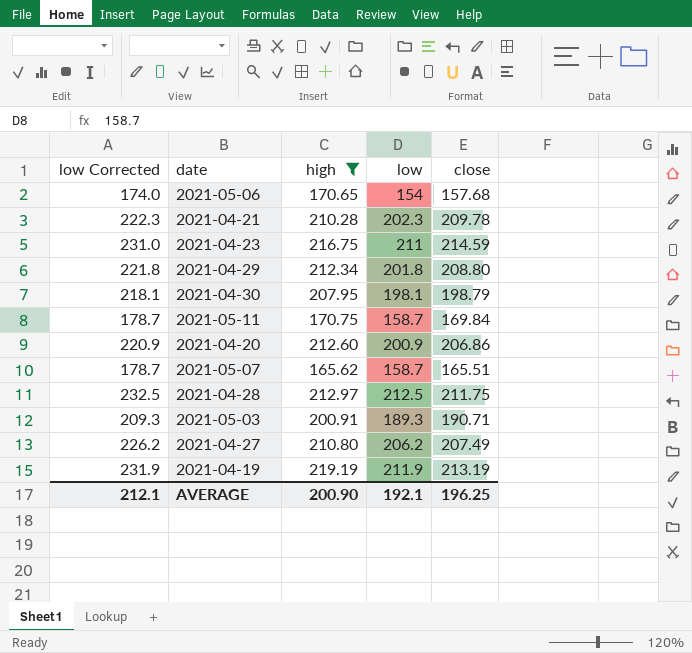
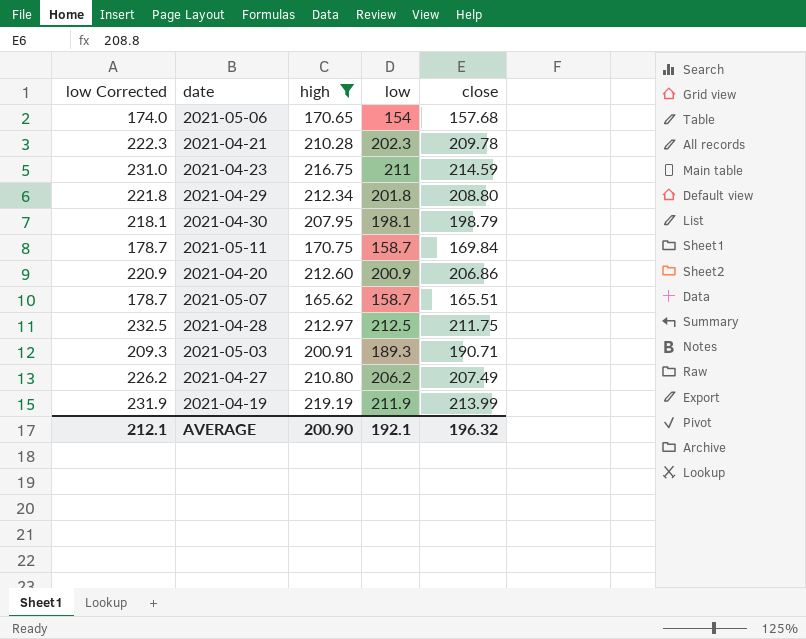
2021-04-19 | close: 213.19 -> 213.99
AVERAGE | close: 196.25 -> 196.32

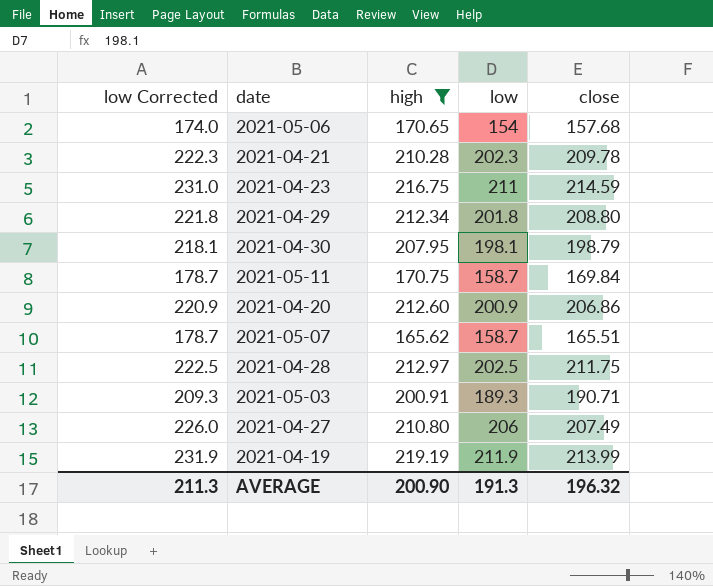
2021-04-28 | low Corrected: 232.5 -> 222.5
2021-04-28 | low: 212.5 -> 202.5
2021-04-27 | low Corrected: 226.2 -> 226.0
2021-04-27 | low: 206.2 -> 206
AVERAGE | low Corrected: 212.1 -> 211.3
AVERAGE | low: 192.1 -> 191.3

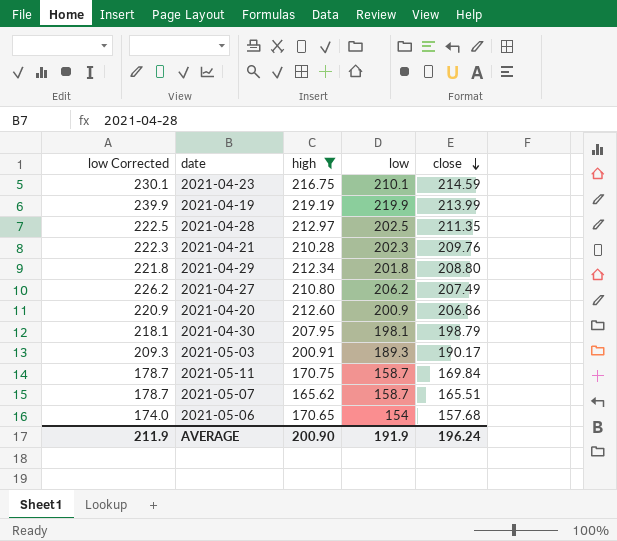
row order: none -> close descending
2021-04-23 | low Corrected: 231.0 -> 230.1
2021-04-23 | low: 211 -> 210.1
2021-04-19 | low Corrected: 231.9 -> 239.9
2021-04-19 | low: 211.9 -> 219.9
2021-04-28 | close: 211.75 -> 211.35
2021-04-21 | close: 209.78 -> 209.76
2021-04-27 | low Corrected: 226.0 -> 226.2
2021-04-27 | low: 206 -> 206.2
2021-05-03 | close: 190.71 -> 190.17
AVERAGE | low Corrected: 211.3 -> 211.9
AVERAGE | low: 191.3 -> 191.9
AVERAGE | close: 196.32 -> 196.24

